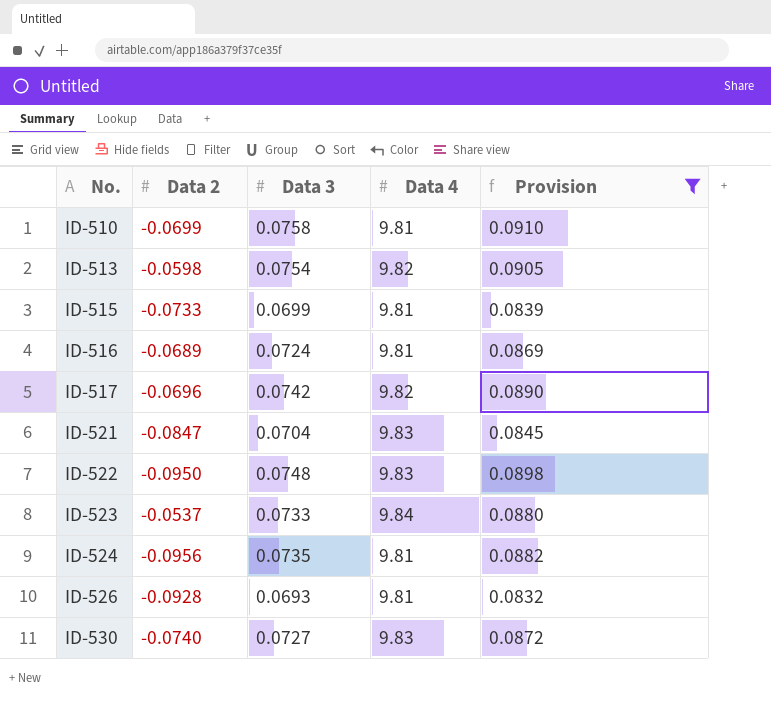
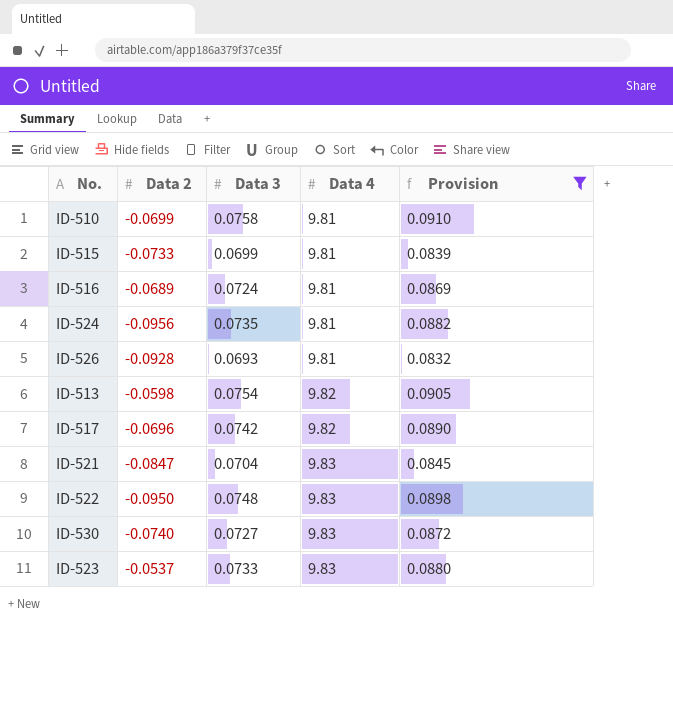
row order: No. ascending -> Data 4 ascending
ID-523 | Data 4: 9.84 -> 9.83

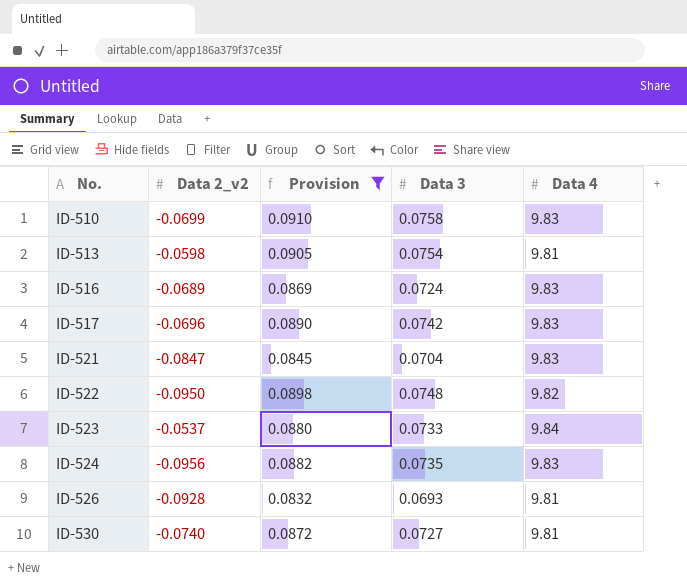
row order: Data 4 ascending -> No. ascending
column name: Data 2 -> Data 2_v2
column Provision | position: 5 -> 3
row ID-515: -0.0733 | 0.0699 | 9.81 | 0.0839 -> none
ID-510 | Data 4: 9.81 -> 9.83
ID-513 | Data 4: 9.82 -> 9.81
ID-516 | Data 4: 9.81 -> 9.83
ID-517 | Data 4: 9.82 -> 9.83
ID-522 | Data 4: 9.83 -> 9.82
ID-523 | Data 4: 9.83 -> 9.84
ID-524 | Data 4: 9.81 -> 9.83
ID-530 | Data 4: 9.83 -> 9.81

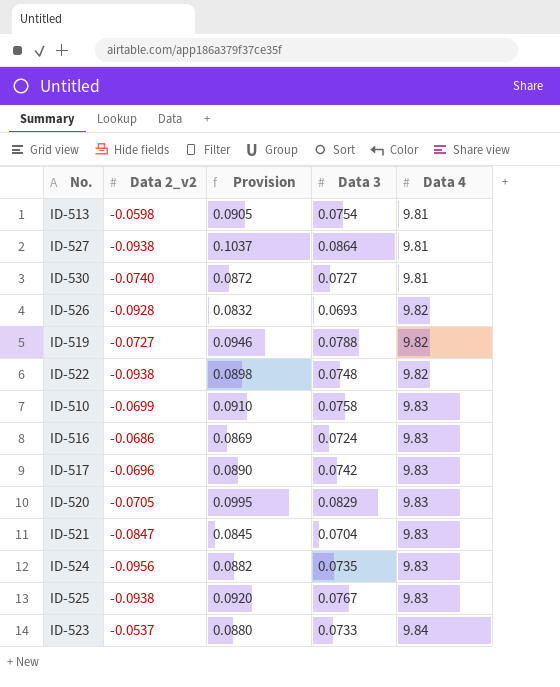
filter: Provision <= 0.0910 -> none
row order: No. ascending -> Data 4 ascending
ID-526 | Data 4: 9.81 -> 9.82
ID-522 | Data 2_v2: -0.0950 -> -0.0938
ID-516 | Data 2_v2: -0.0689 -> -0.0686

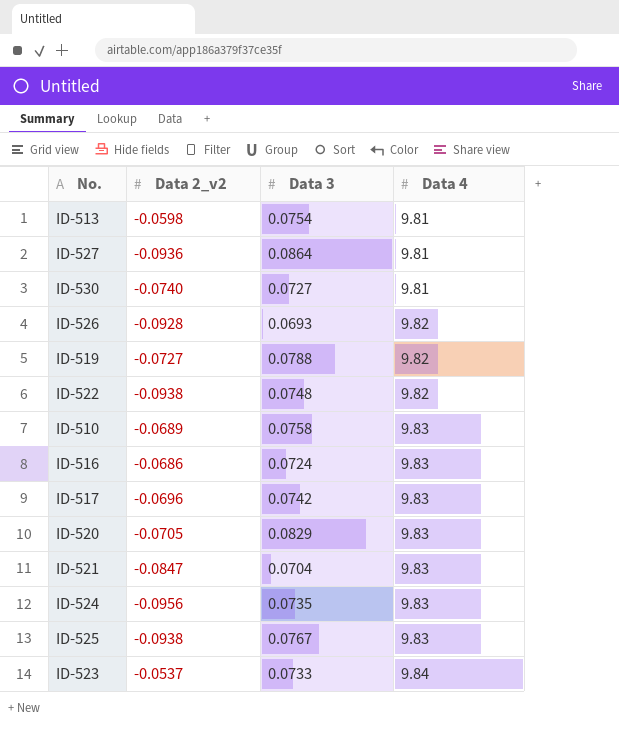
column Provision | formula: [Data 3] * 1.2 -> none
ID-527 | Data 2_v2: -0.0938 -> -0.0936
ID-510 | Data 2_v2: -0.0699 -> -0.0689

